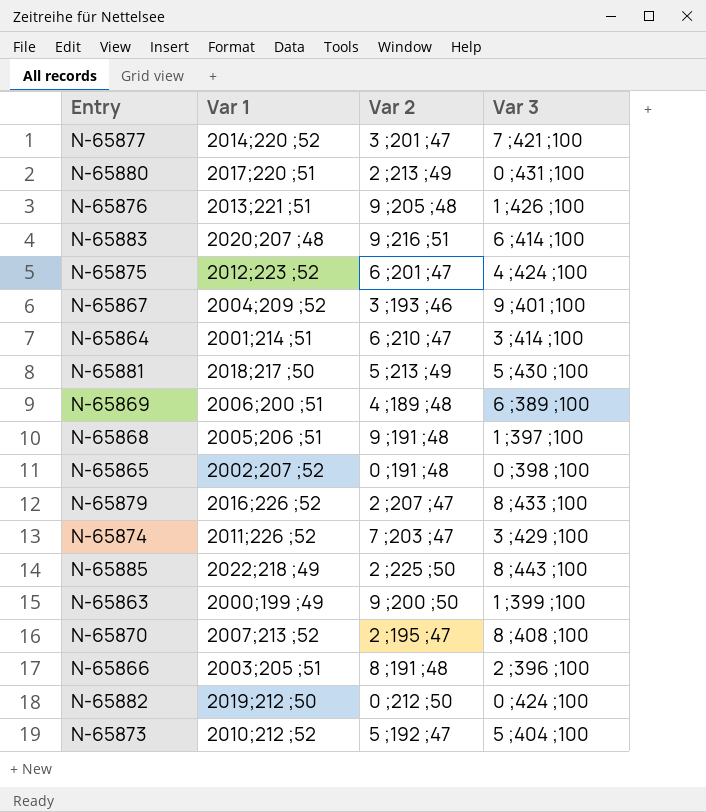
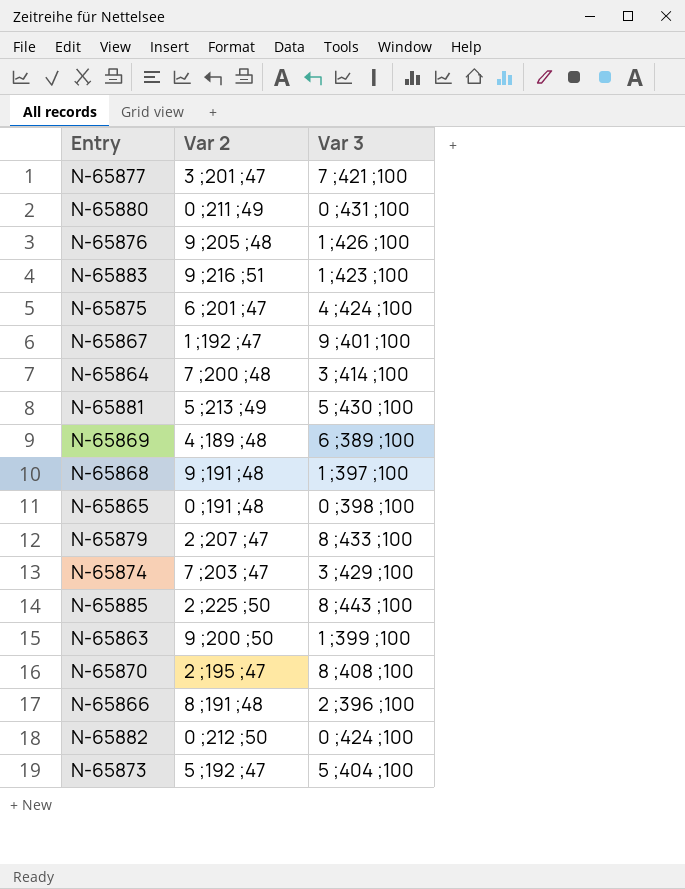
column Var 1 | position: 2 -> none
N-65880 | Var 2: 2 ;213 ;49 -> 0 ;211 ;49
N-65883 | Var 3: 6 ;414 ;100 -> 1 ;423 ;100
N-65867 | Var 2: 3 ;193 ;46 -> 1 ;192 ;47
N-65864 | Var 2: 6 ;210 ;47 -> 7 ;200 ;48

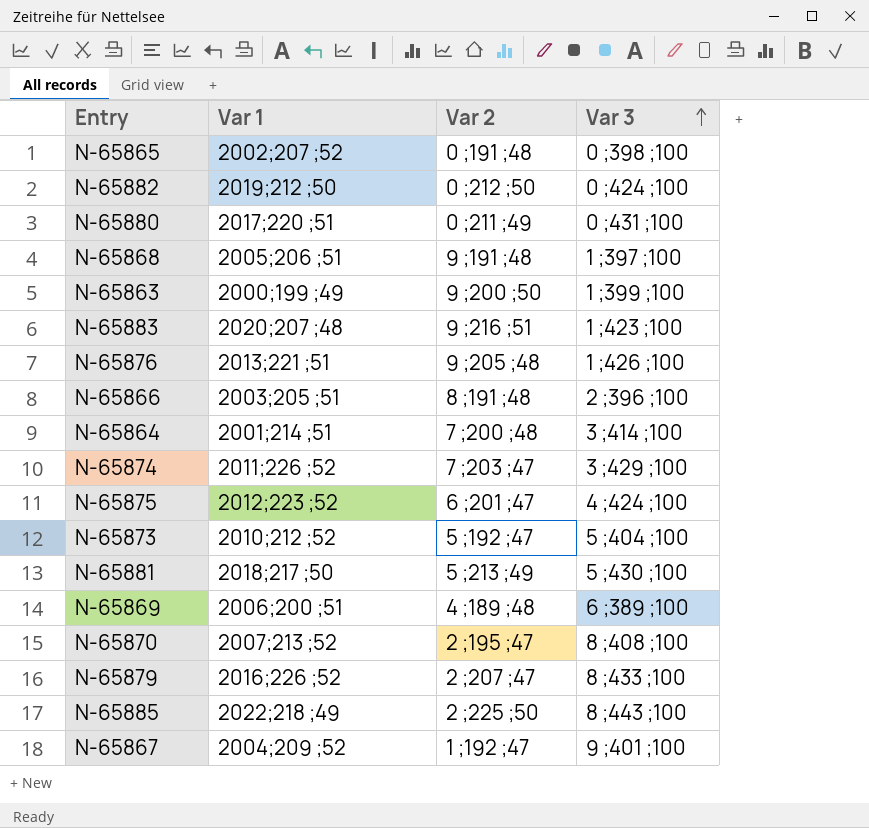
row order: none -> Var 3 ascending
column Var 1 | position: none -> 2
row N-65877: 3 ;201 ;47 | 7 ;421 ;100 -> none

